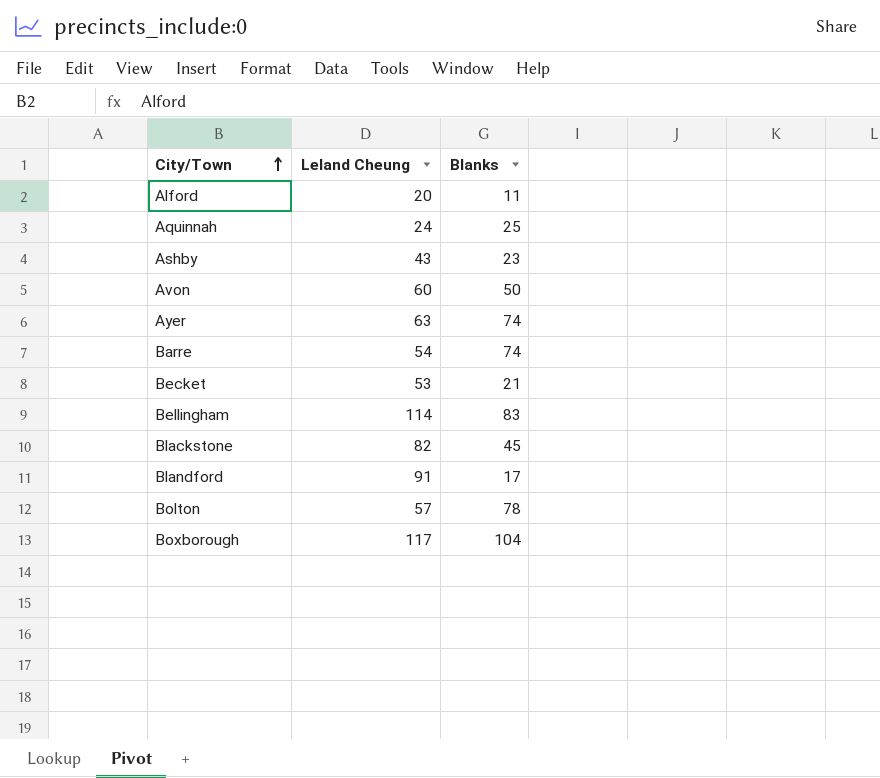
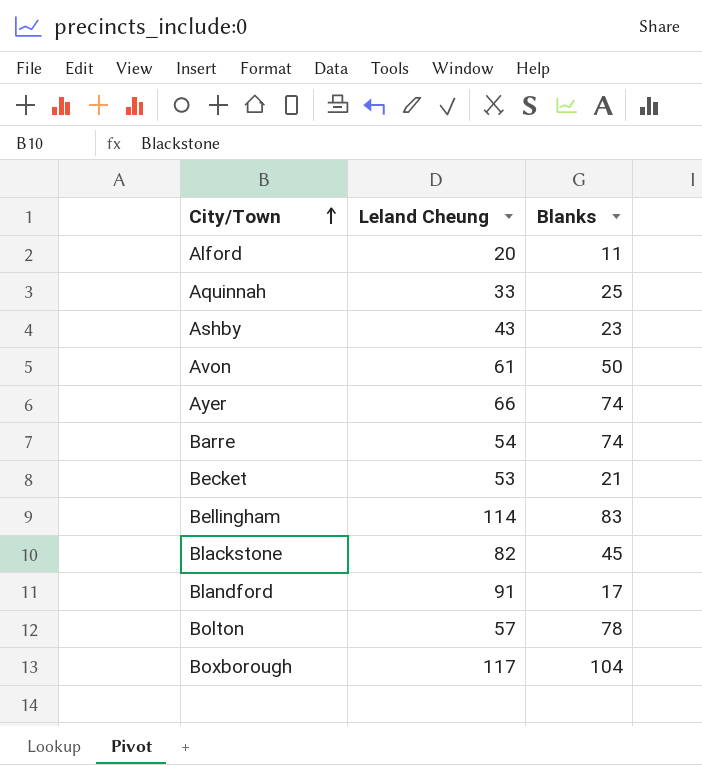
Aquinnah | Leland Cheung: 24 -> 33
Avon | Leland Cheung: 60 -> 61
Ayer | Leland Cheung: 63 -> 66

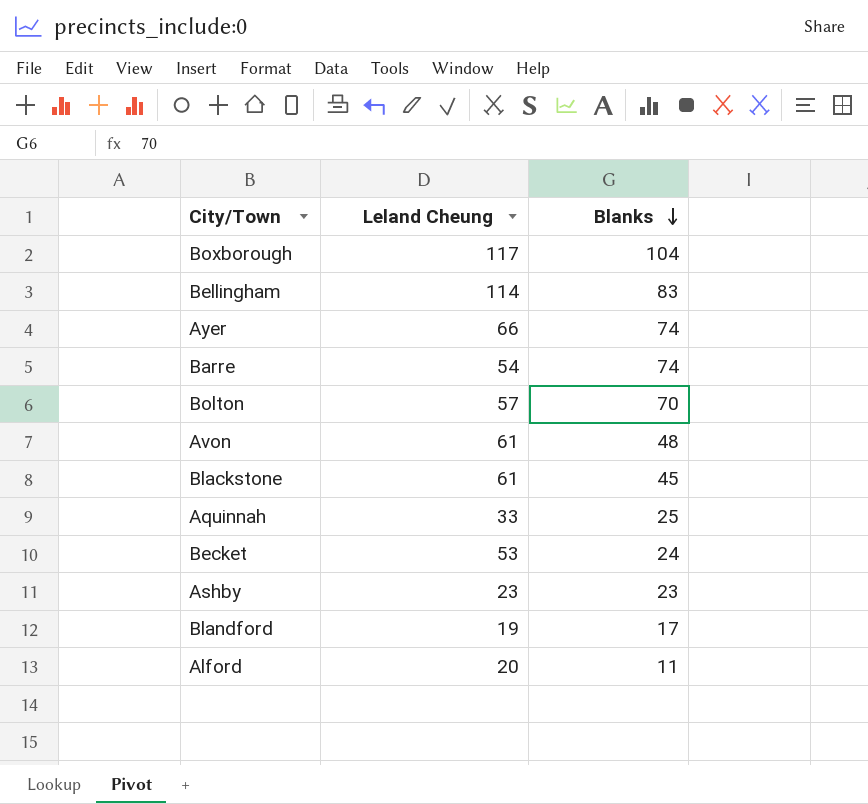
row order: City/Town ascending -> Blanks descending
Bolton | Blanks: 78 -> 70
Avon | Blanks: 50 -> 48
Blackstone | Leland Cheung: 82 -> 61
Becket | Blanks: 21 -> 24
Ashby | Leland Cheung: 43 -> 23
Blandford | Leland Cheung: 91 -> 19

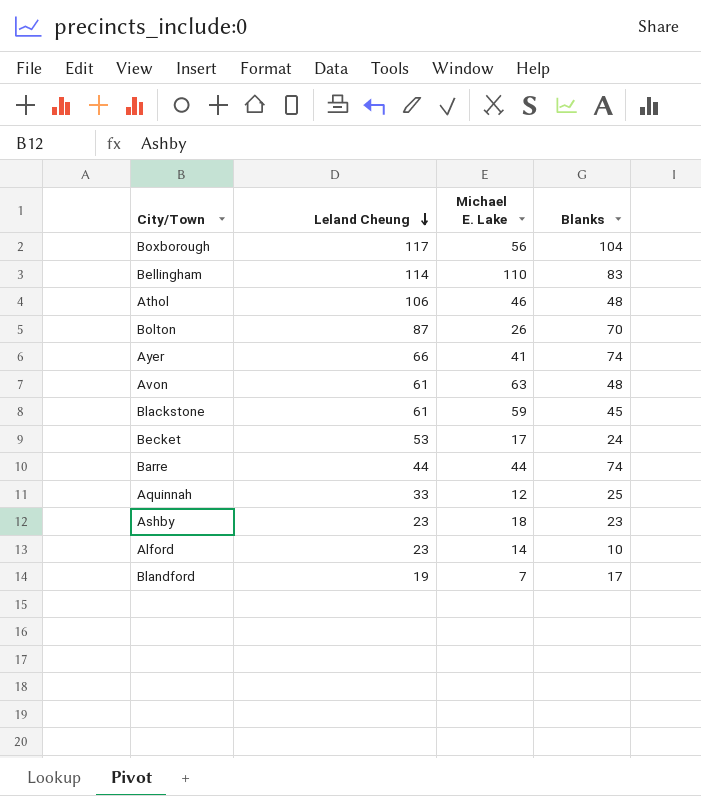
row order: Blanks descending -> Leland Cheung descending
column Michael E. Lake | position: none -> 3
row Athol: none -> 106 | 46 | 48
Bolton | Leland Cheung: 57 -> 87
Barre | Leland Cheung: 54 -> 44
Alford | Leland Cheung: 20 -> 23
Alford | Blanks: 11 -> 10

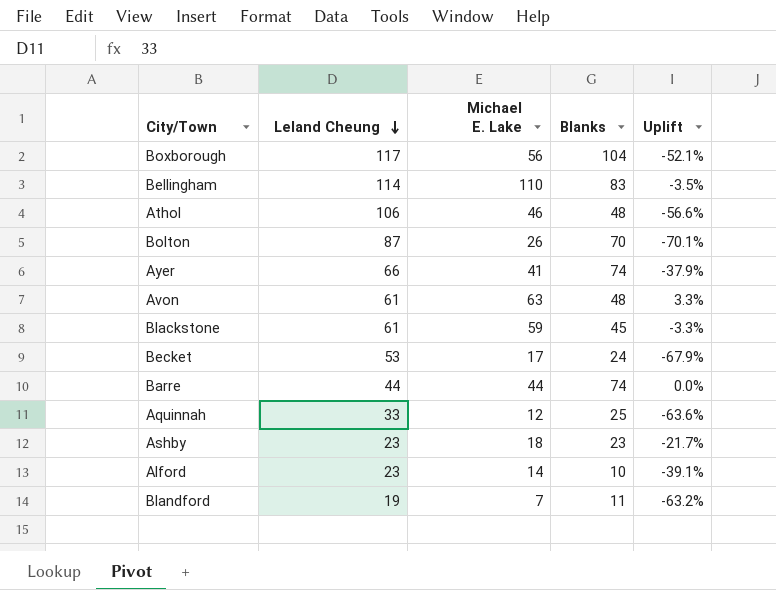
column Uplift | formula: none -> ([Michael E. Lake] - [Leland Cheung]) / [Leland Cheung]
Blandford | Blanks: 17 -> 11

